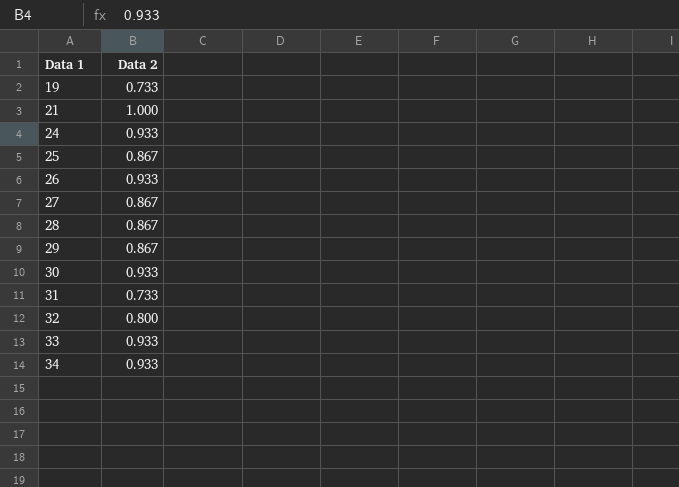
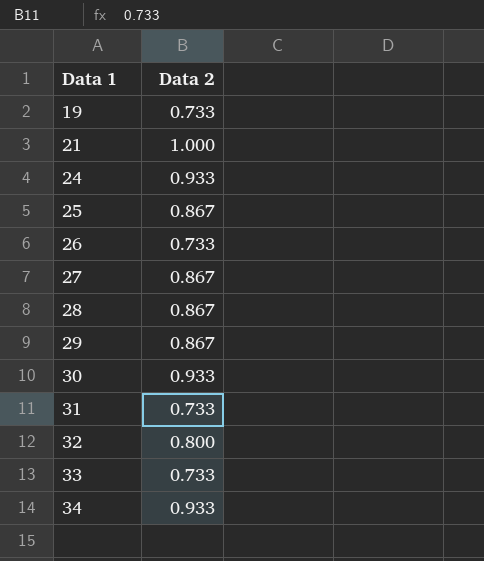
26 | Data 2: 0.933 -> 0.733
33 | Data 2: 0.933 -> 0.733

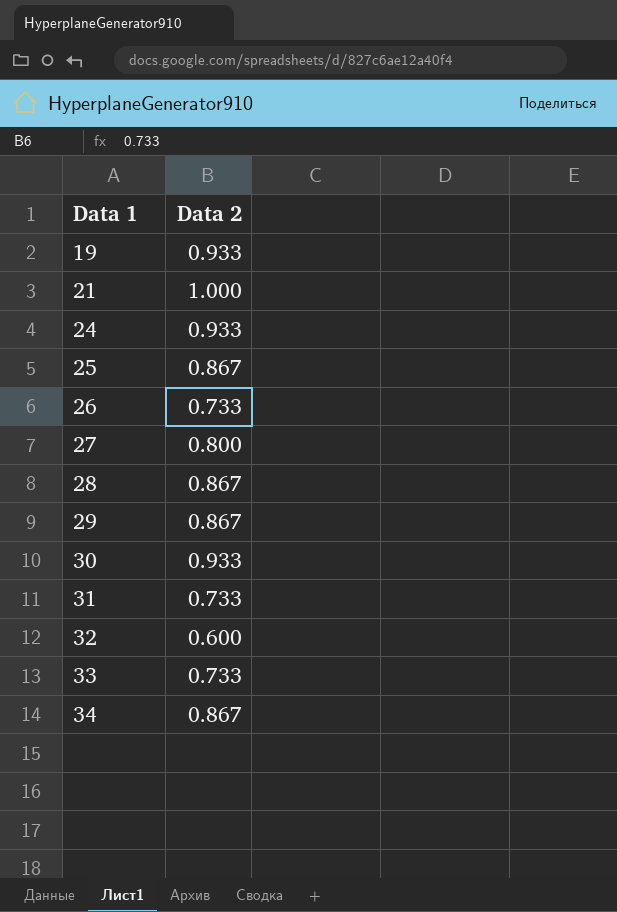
19 | Data 2: 0.733 -> 0.933
27 | Data 2: 0.867 -> 0.800
32 | Data 2: 0.800 -> 0.600
34 | Data 2: 0.933 -> 0.867

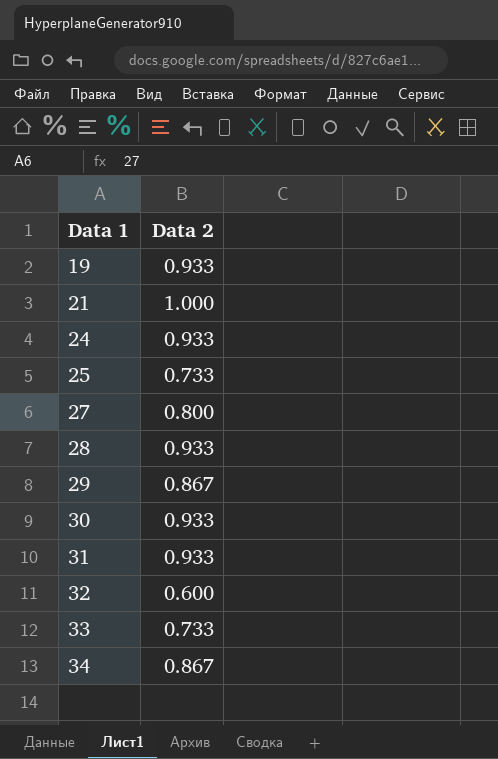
row 26: 0.733 -> none
25 | Data 2: 0.867 -> 0.733
28 | Data 2: 0.867 -> 0.933
31 | Data 2: 0.733 -> 0.933

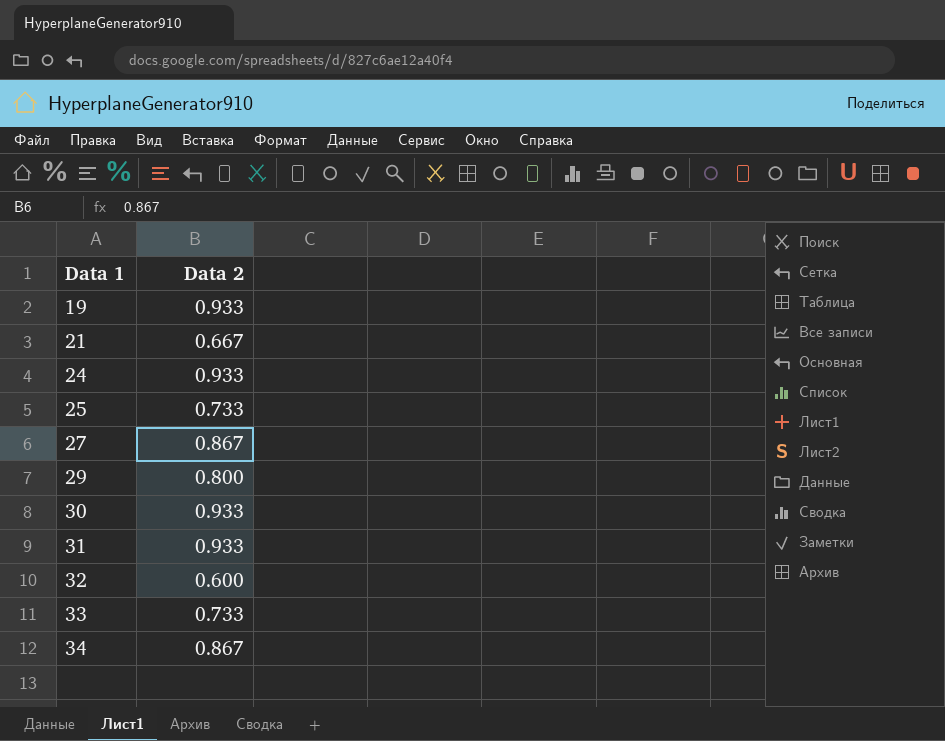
row 28: 0.933 -> none
21 | Data 2: 1.000 -> 0.667
27 | Data 2: 0.800 -> 0.867
29 | Data 2: 0.867 -> 0.800

